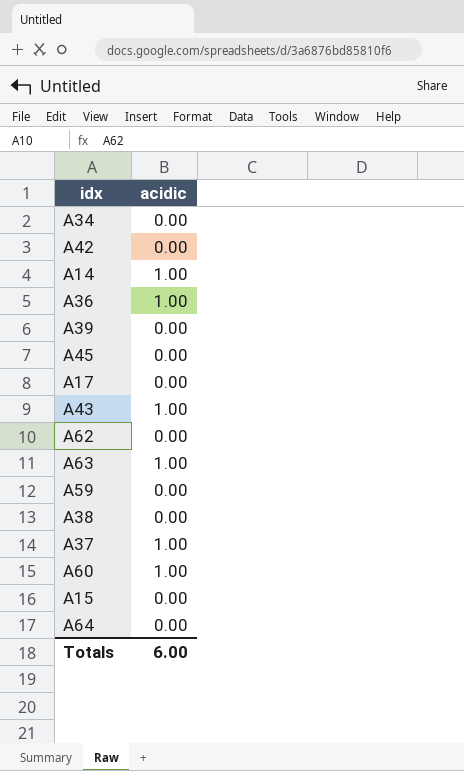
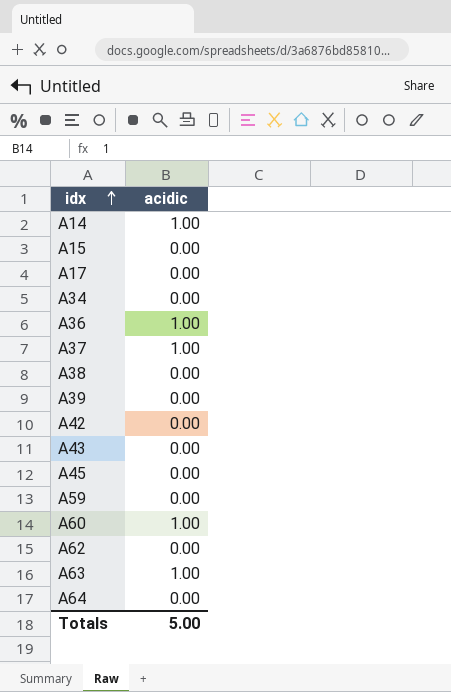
row order: none -> idx ascending
A43 | acidic: 1.00 -> 0.00
Totals | acidic: 6.00 -> 5.00

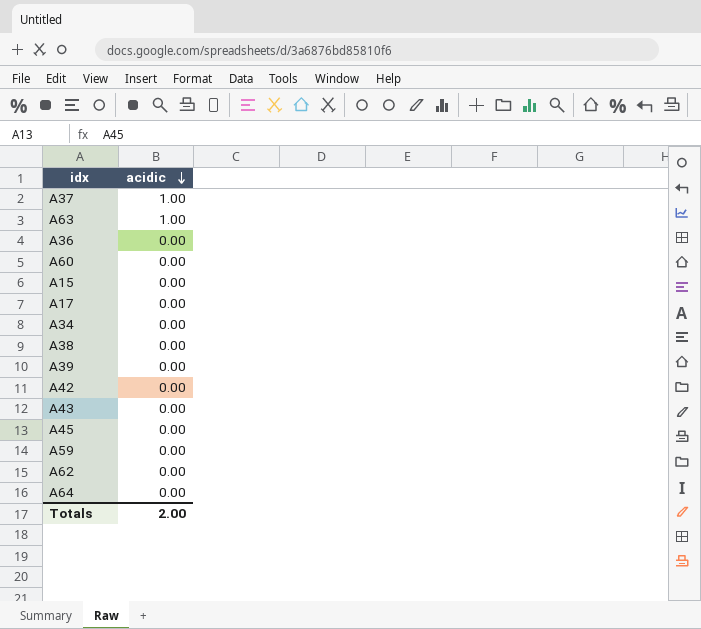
row order: idx ascending -> acidic descending
row A14: 1.00 -> none
A36 | acidic: 1.00 -> 0.00
A60 | acidic: 1.00 -> 0.00
Totals | acidic: 5.00 -> 2.00

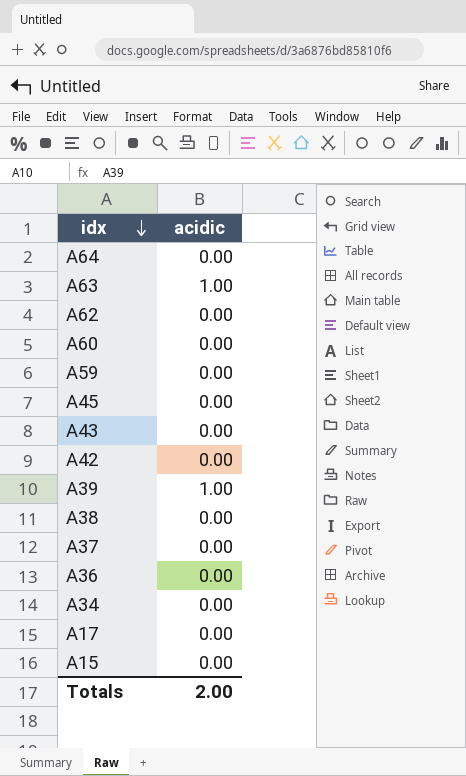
row order: acidic descending -> idx descending
A39 | acidic: 0.00 -> 1.00
A37 | acidic: 1.00 -> 0.00

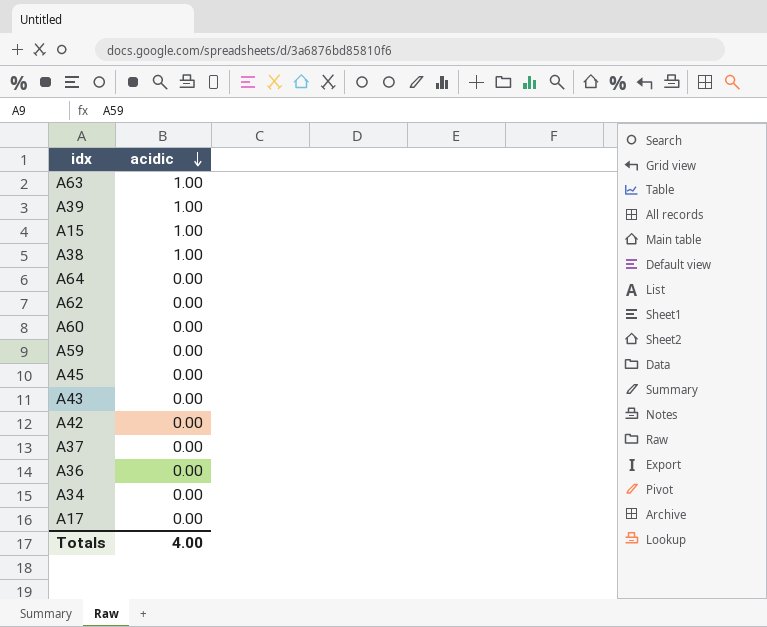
row order: idx descending -> acidic descending
A15 | acidic: 0.00 -> 1.00
A38 | acidic: 0.00 -> 1.00
Totals | acidic: 2.00 -> 4.00

